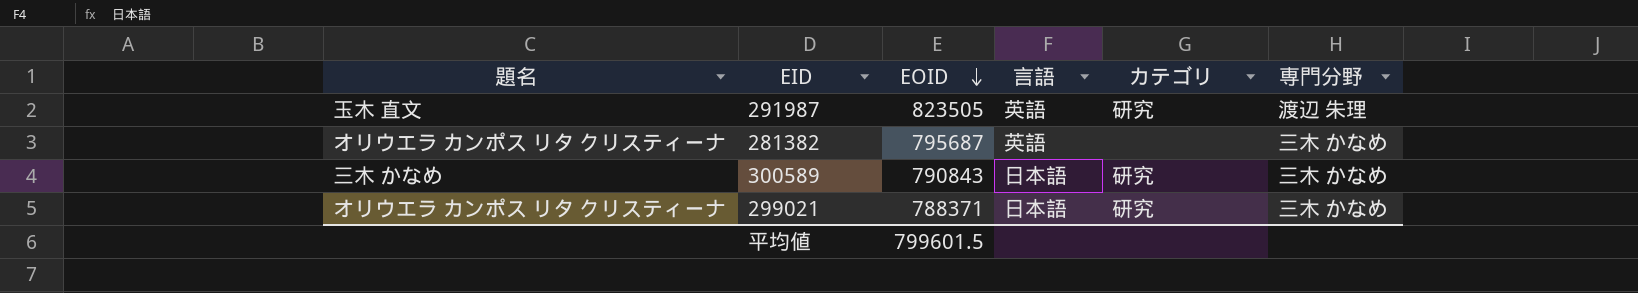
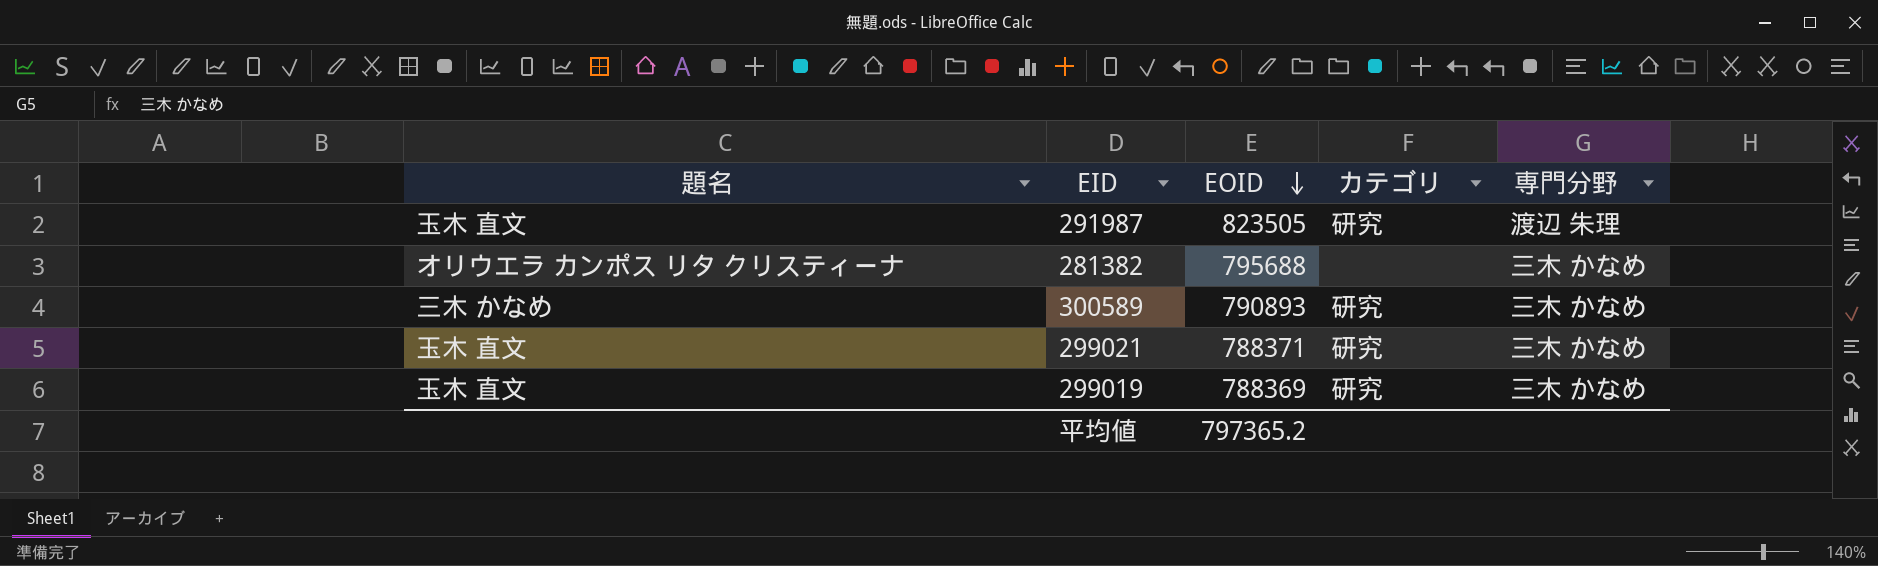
column 言語 | position: 4 -> none
281382 | EOID: 795687 -> 795688
300589 | EOID: 790843 -> 790893
299021 | 題名: オリウエラ カンポス リタ クリスティーナ -> 玉木 直文
row 299019: none -> 玉木 直文 | 788369 | 研究 | 三木 かなめ
平均値 | EOID: 799601.5 -> 797365.2

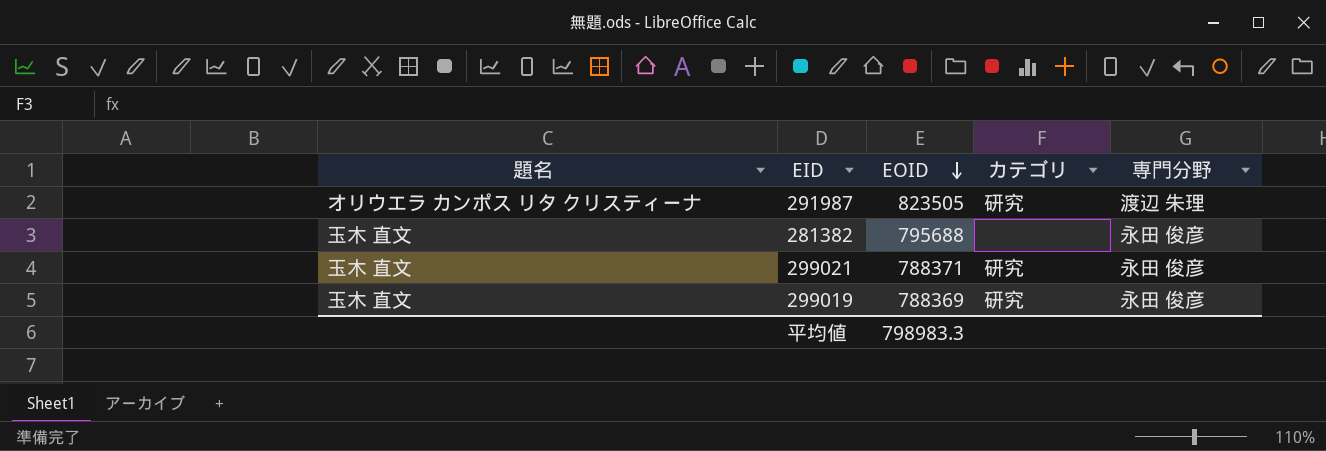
row 300589: 三木 かなめ | 790893 | 研究 | 三木 かなめ -> none
291987 | 題名: 玉木 直文 -> オリウエラ カンポス リタ クリスティーナ
281382 | 題名: オリウエラ カンポス リタ クリスティーナ -> 玉木 直文
281382 | 専門分野: 三木 かなめ -> 永田 俊彦
299021 | 専門分野: 三木 かなめ -> 永田 俊彦
299019 | 専門分野: 三木 かなめ -> 永田 俊彦
平均値 | EOID: 797365.2 -> 798983.3

